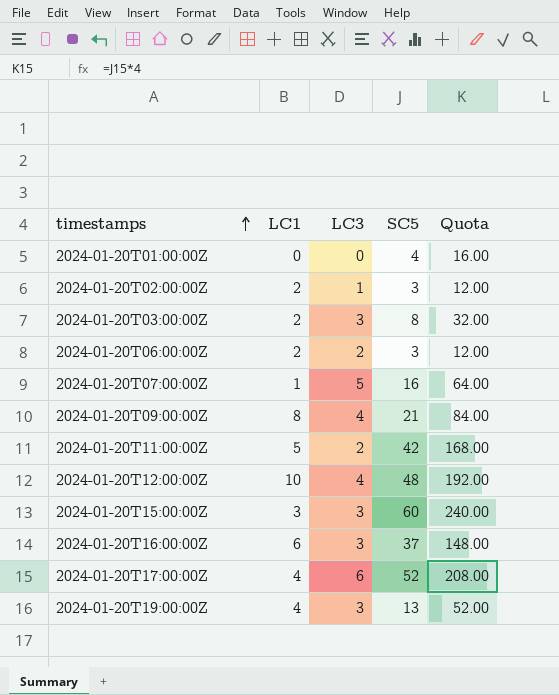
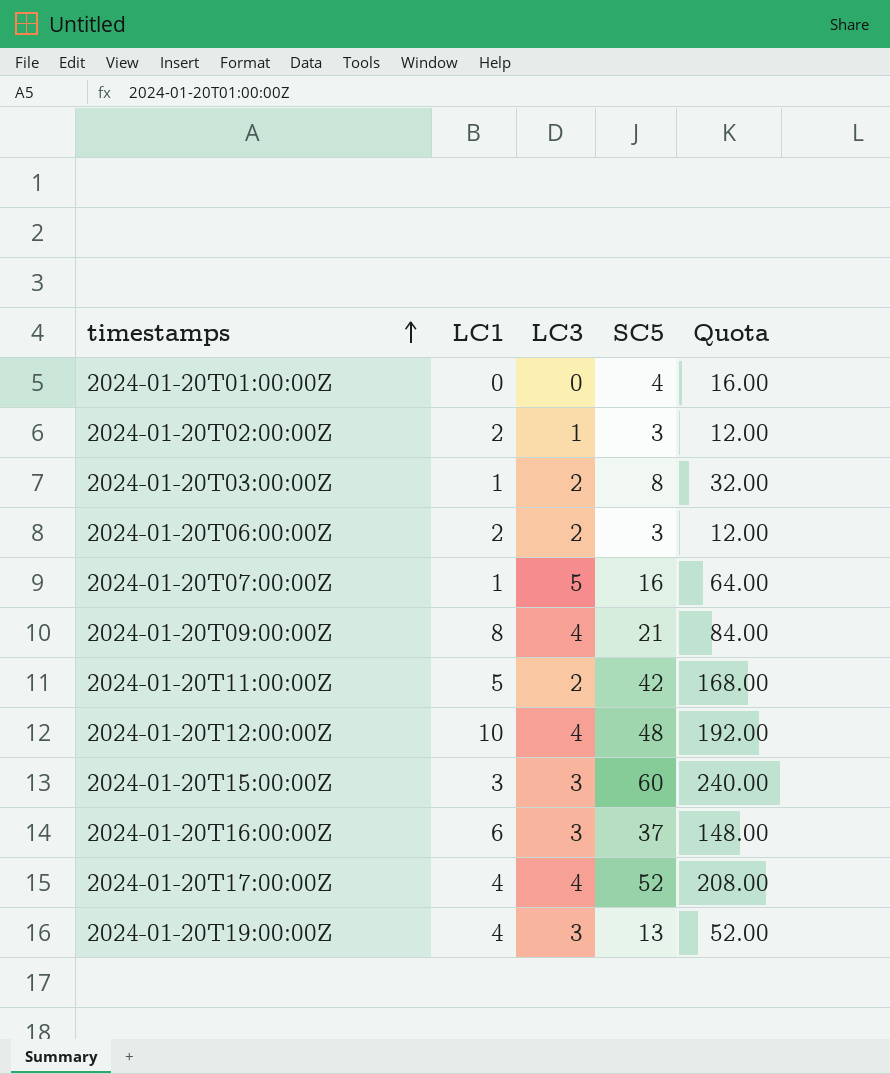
2024-01-20T03:00:00Z | LC1: 2 -> 1
2024-01-20T03:00:00Z | LC3: 3 -> 2
2024-01-20T17:00:00Z | LC3: 6 -> 4

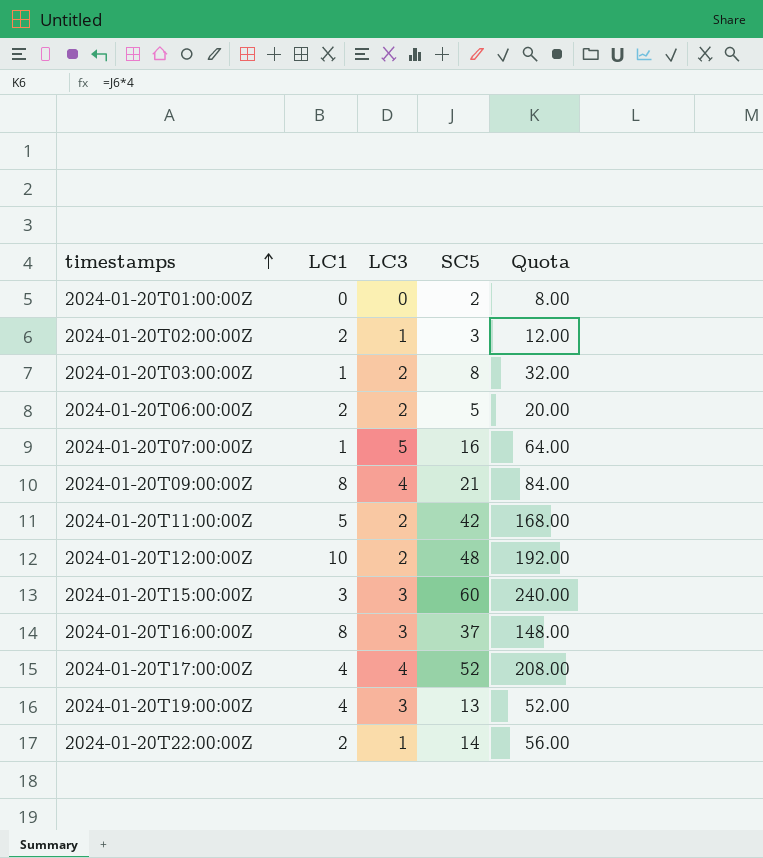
2024-01-20T01:00:00Z | SC5: 4 -> 2
2024-01-20T01:00:00Z | Quota: 16.00 -> 8.00
2024-01-20T06:00:00Z | SC5: 3 -> 5
2024-01-20T06:00:00Z | Quota: 12.00 -> 20.00
2024-01-20T12:00:00Z | LC3: 4 -> 2
2024-01-20T16:00:00Z | LC1: 6 -> 8
row 2024-01-20T22:00:00Z: none -> 2 | 1 | 14 | 56.00

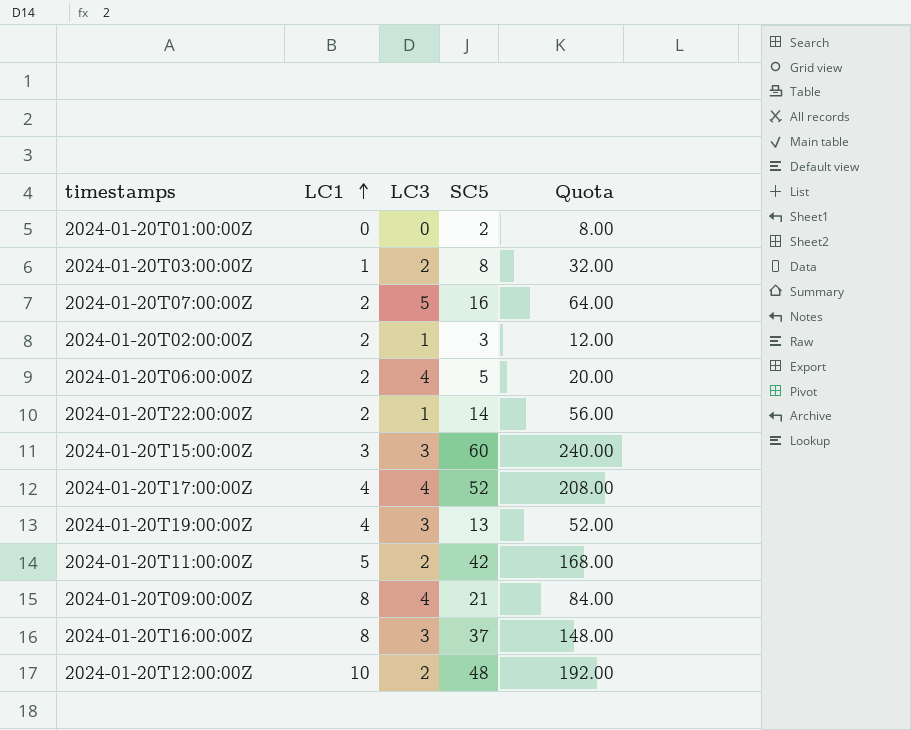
row order: timestamps ascending -> LC1 ascending
2024-01-20T07:00:00Z | LC1: 1 -> 2
2024-01-20T06:00:00Z | LC3: 2 -> 4

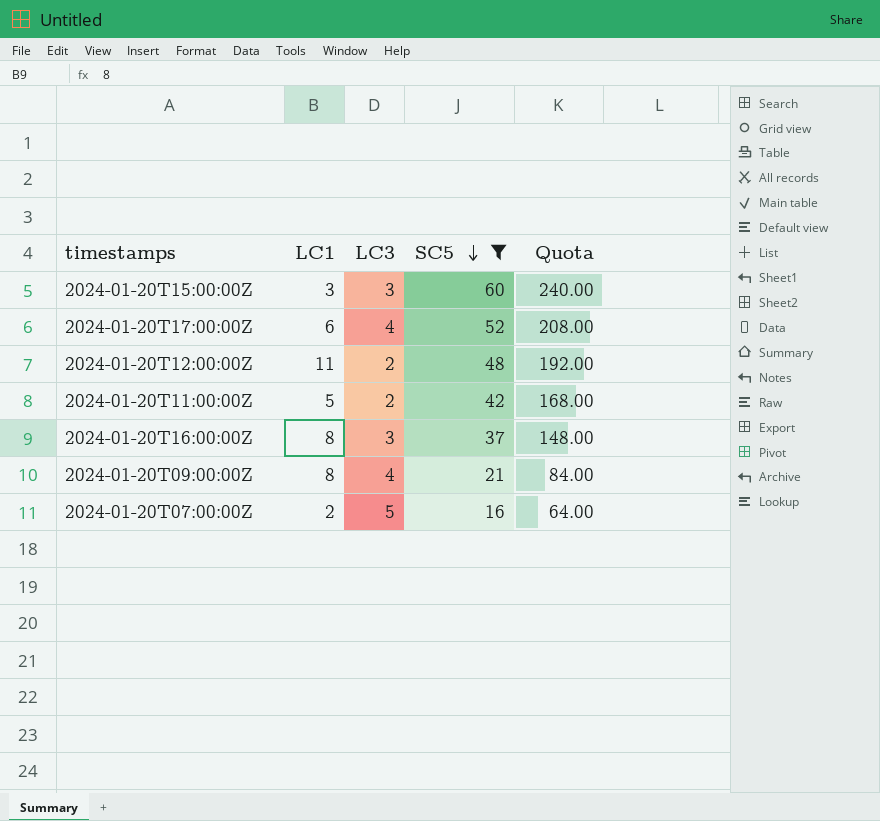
filter: none -> SC5 >= 16
row order: LC1 ascending -> SC5 descending
2024-01-20T17:00:00Z | LC1: 4 -> 6
2024-01-20T12:00:00Z | LC1: 10 -> 11

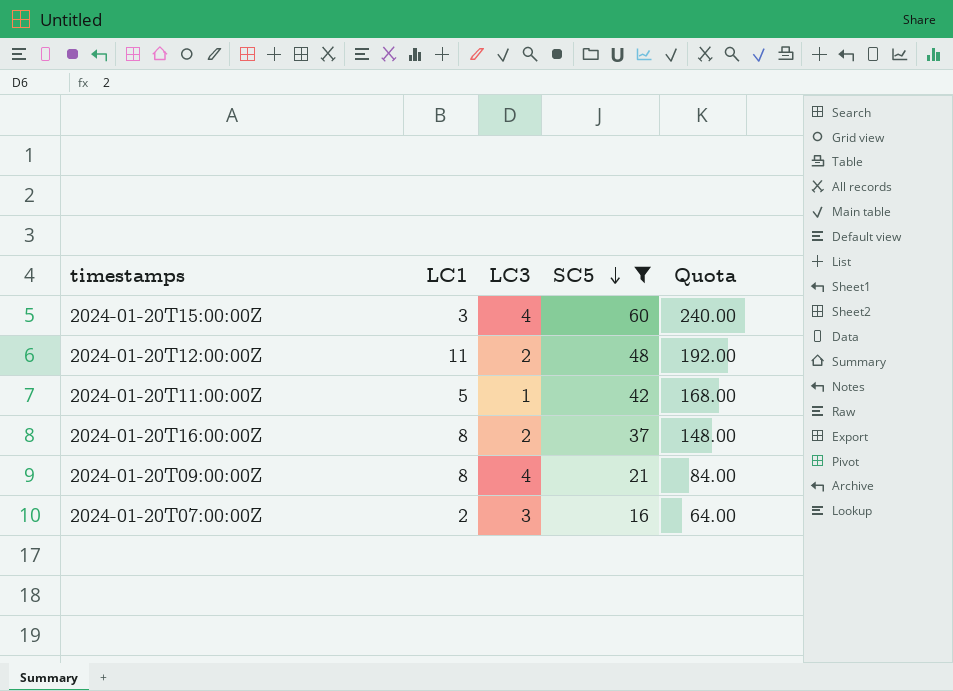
row 2024-01-20T17:00:00Z: 6 | 4 | 52 | 208.00 -> none
2024-01-20T15:00:00Z | LC3: 3 -> 4
2024-01-20T11:00:00Z | LC3: 2 -> 1
2024-01-20T16:00:00Z | LC3: 3 -> 2
2024-01-20T07:00:00Z | LC3: 5 -> 3

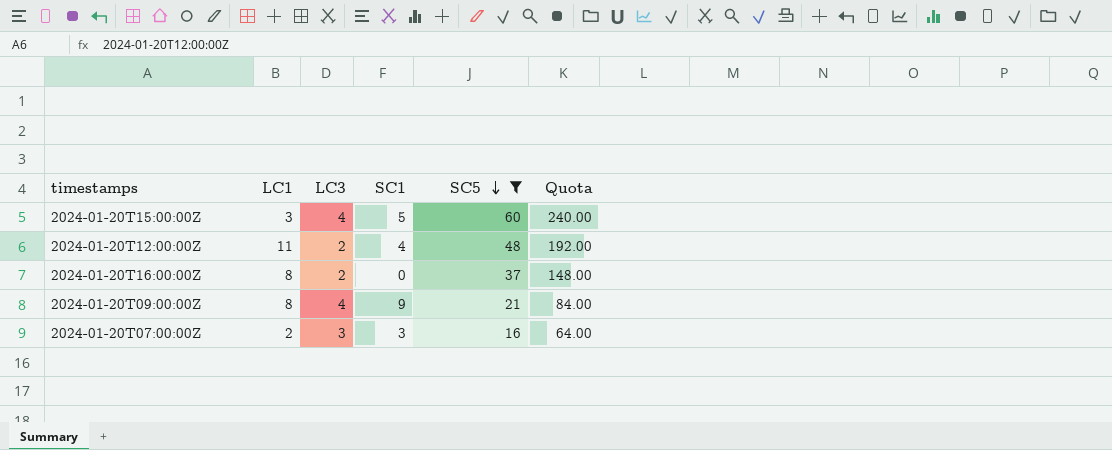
column SC1 | position: none -> 4
row 2024-01-20T11:00:00Z: 5 | 1 | 42 | 168.00 -> none

